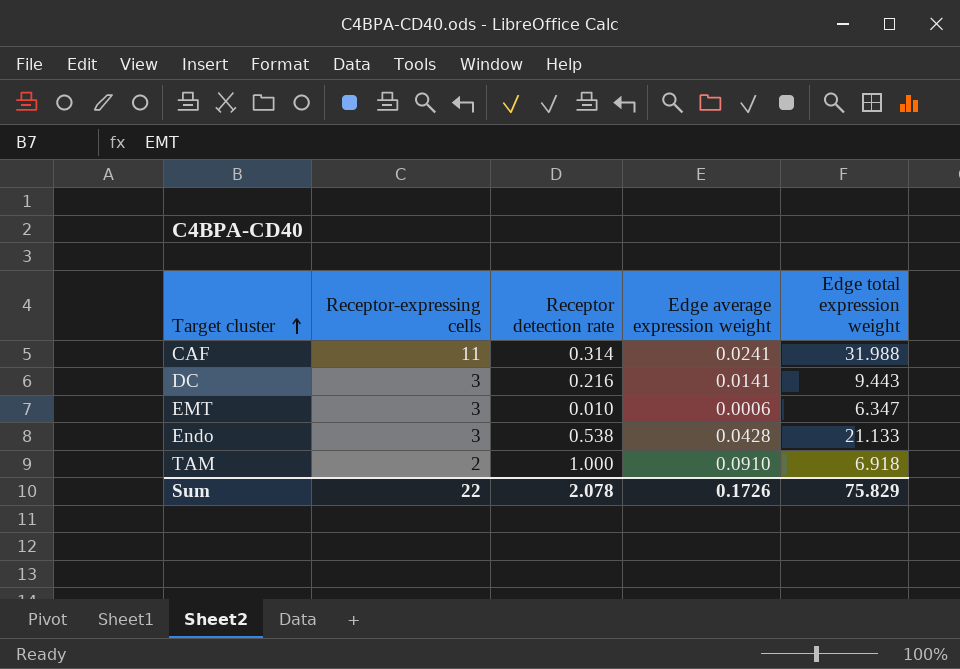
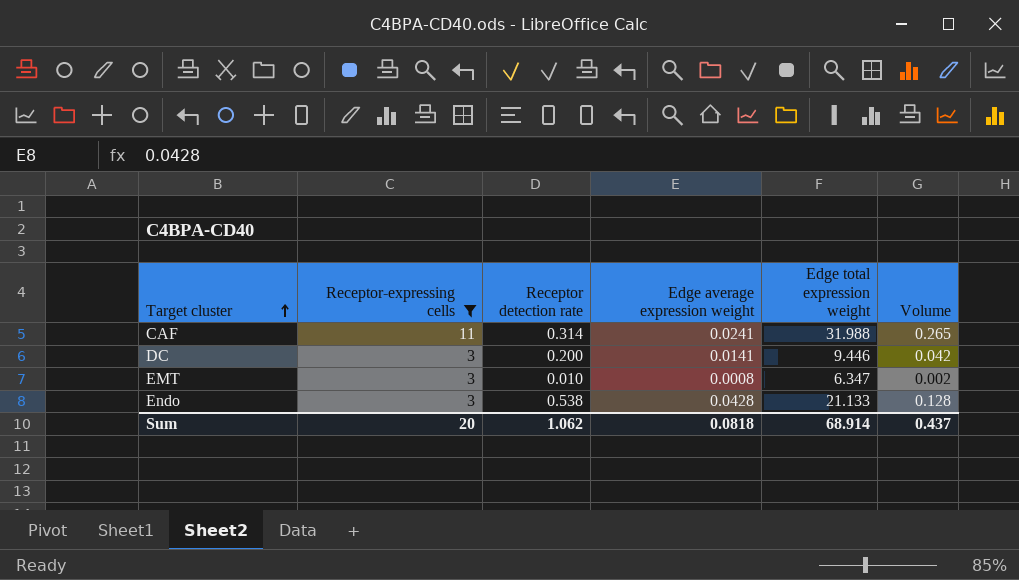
filter: none -> Receptor-expressing cells != 2
column Volume | formula: none -> [Receptor-expressing cells] * [Edge average expression weight]
DC | Receptor detection rate: 0.216 -> 0.200
DC | Edge total expression weight: 9.443 -> 9.446
EMT | Edge average expression weight: 0.0006 -> 0.0008
Sum | Receptor-expressing cells: 22 -> 20
Sum | Receptor detection rate: 2.078 -> 1.062
Sum | Edge average expression weight: 0.1726 -> 0.0818
Sum | Edge total expression weight: 75.829 -> 68.914

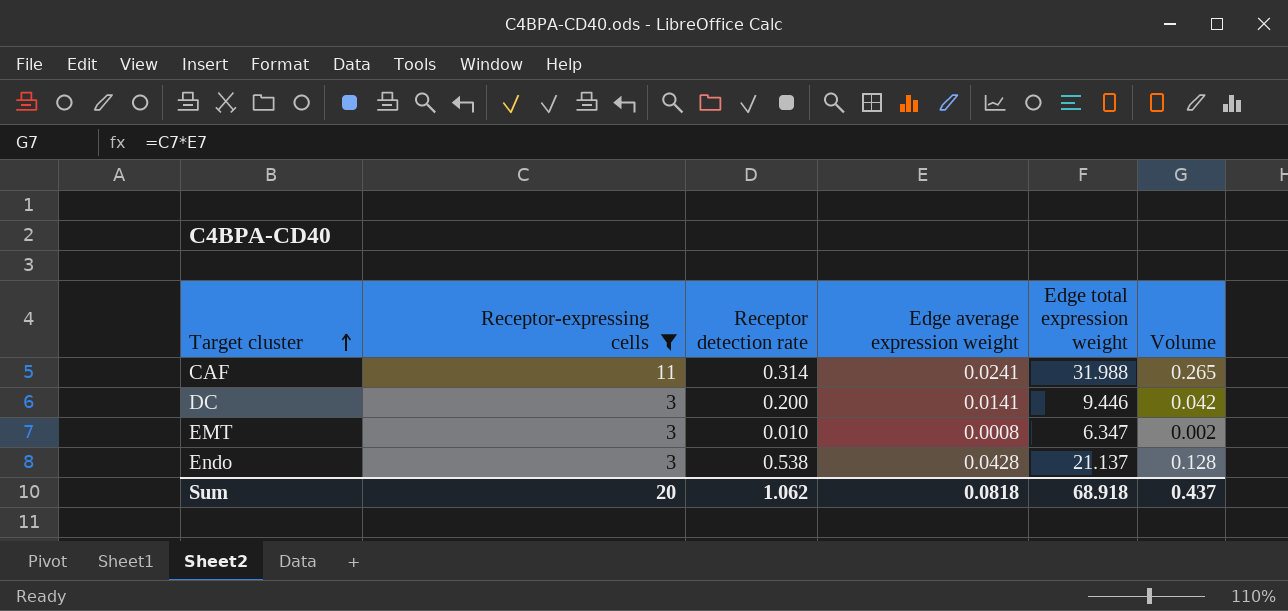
Endo | Edge total expression weight: 21.133 -> 21.137
Sum | Edge total expression weight: 68.914 -> 68.918

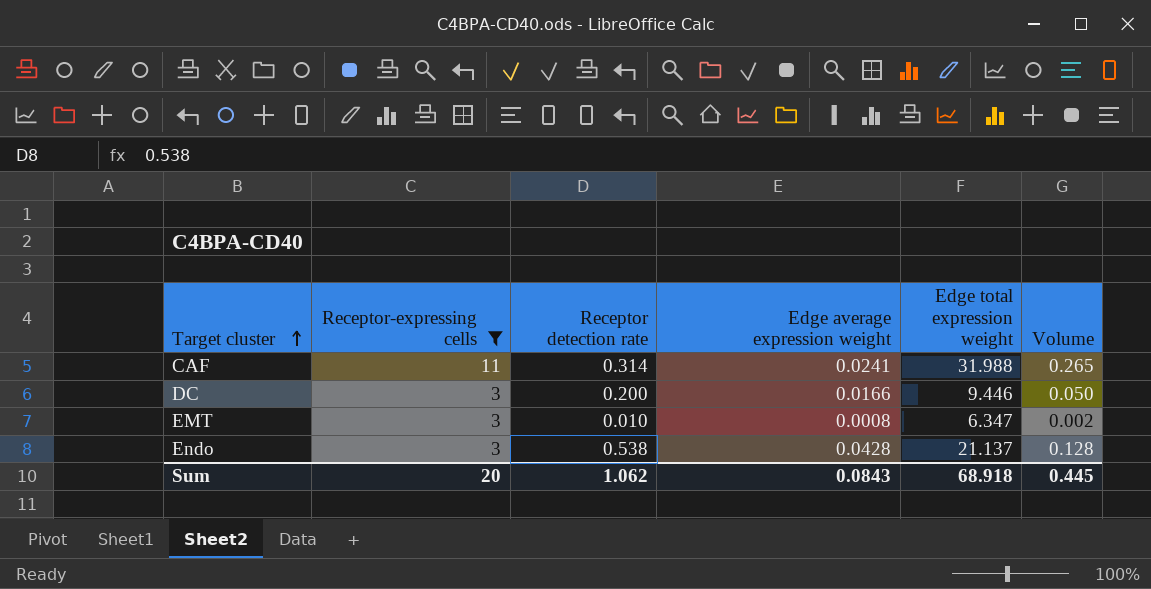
DC | Edge average expression weight: 0.0141 -> 0.0166
DC | Volume: 0.042 -> 0.050
Sum | Edge average expression weight: 0.0818 -> 0.0843
Sum | Volume: 0.437 -> 0.445

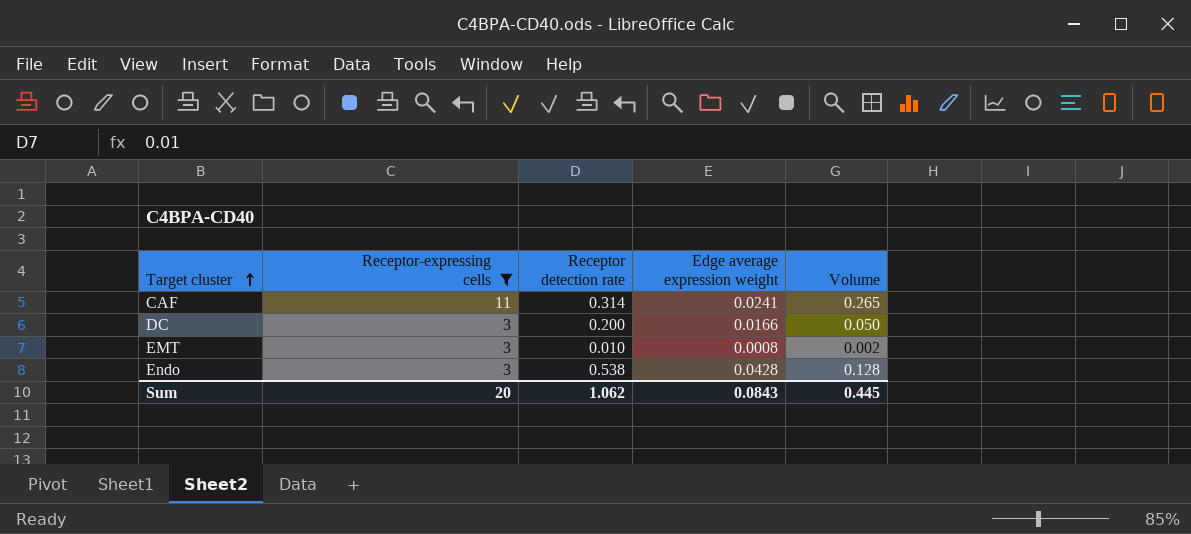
column Edge total expression weight | position: 5 -> none

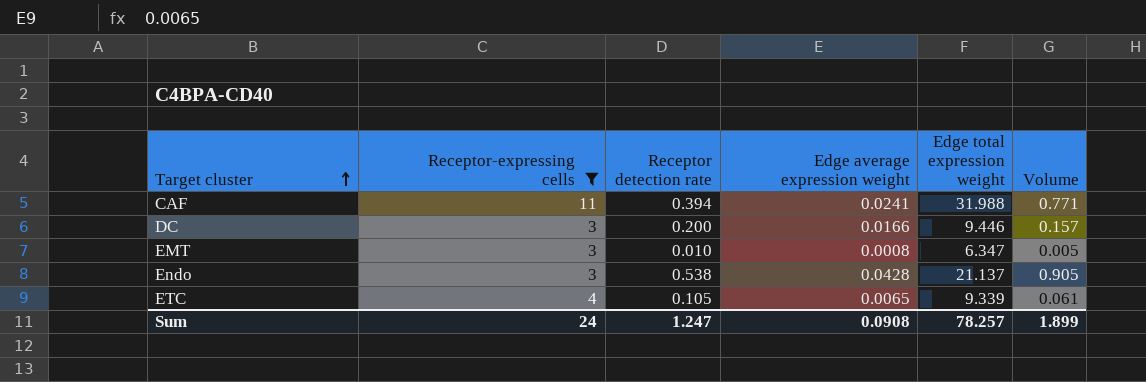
column Edge total expression weight | position: none -> 5
column Volume | formula: [Receptor-expressing cells] * [Edge average expression weight] -> [Edge average expression weight] * [Edge total expression weight]
CAF | Receptor detection rate: 0.314 -> 0.394
row ETC: none -> 4 | 0.105 | 0.0065 | 9.339 | 0.061
Sum | Receptor-expressing cells: 20 -> 24
Sum | Receptor detection rate: 1.062 -> 1.247
Sum | Edge average expression weight: 0.0843 -> 0.0908
Sum | Volume: 0.445 -> 1.899

